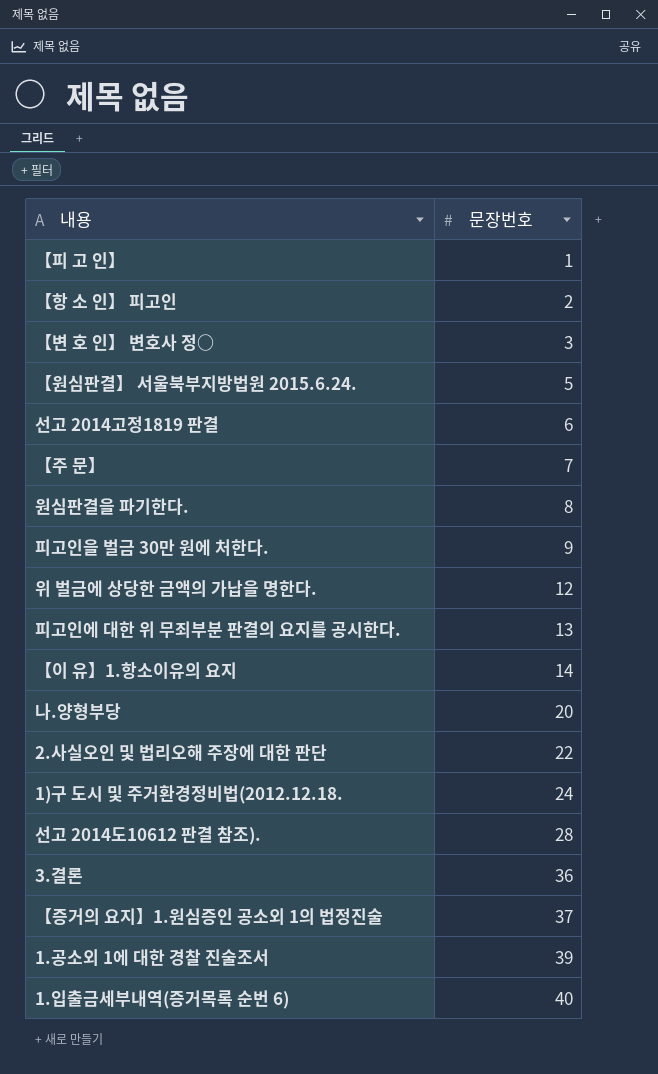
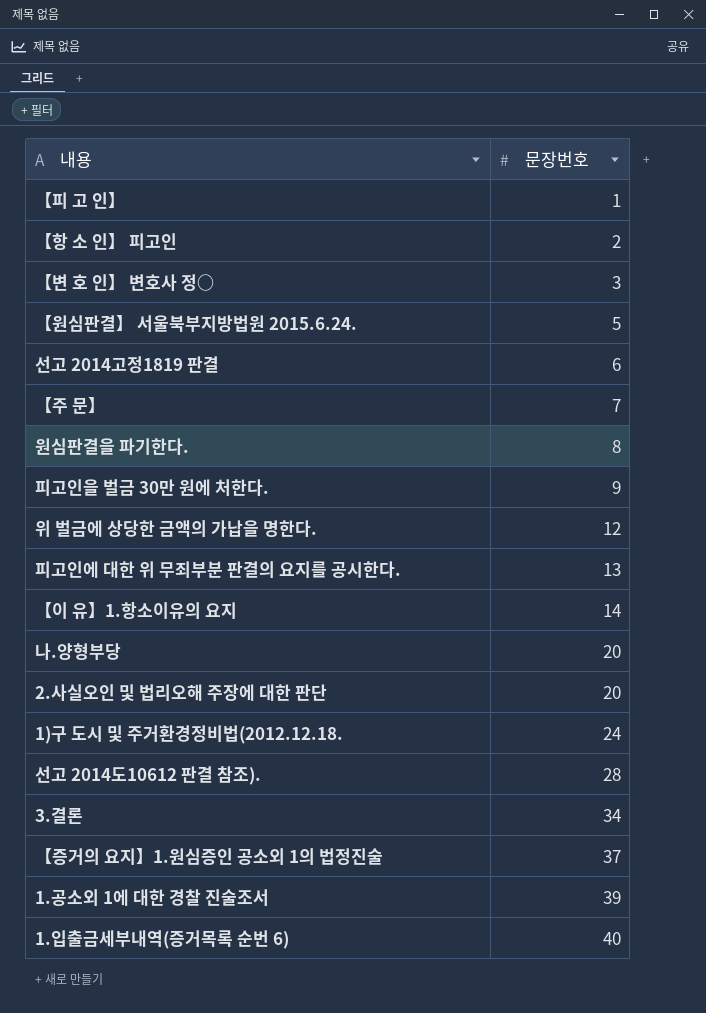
2.사실오인 및 법리오해 주장에 대한 판단 | 문장번호: 22 -> 20
3.결론 | 문장번호: 36 -> 34

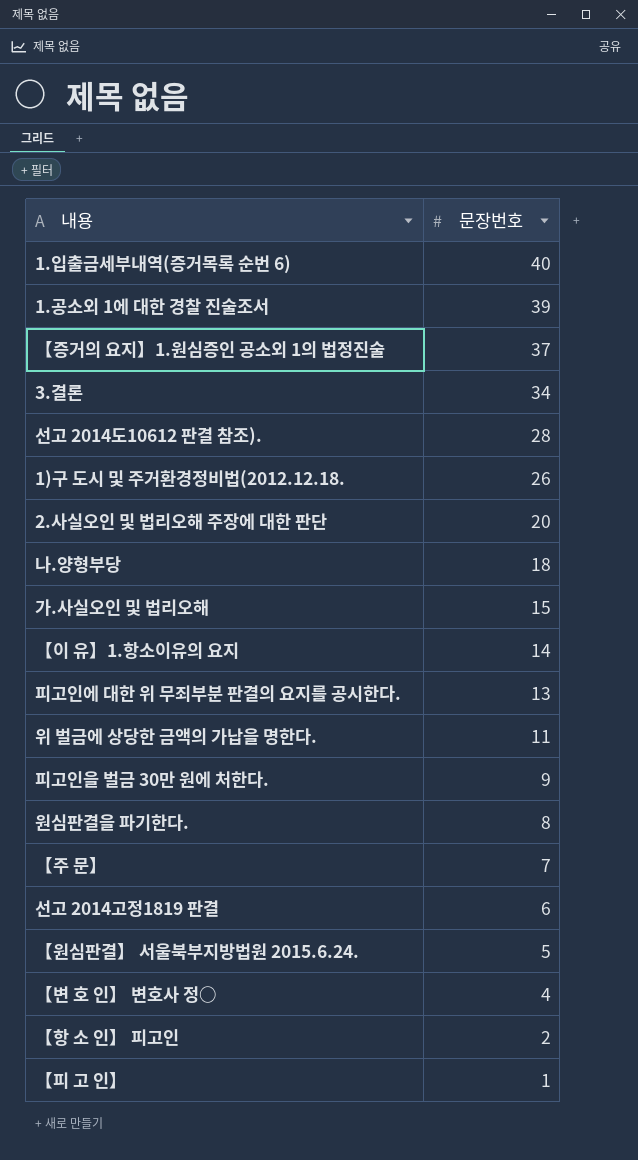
row order: 문장번호 ascending -> 문장번호 descending
1)구 도시 및 주거환경정비법(2012.12.18. | 문장번호: 24 -> 26
나.양형부당 | 문장번호: 20 -> 18
row 가.사실오인 및 법리오해: none -> 15
위 벌금에 상당한 금액의 가납을 명한다. | 문장번호: 12 -> 11
【변 호 인】 변호사 정○ | 문장번호: 3 -> 4

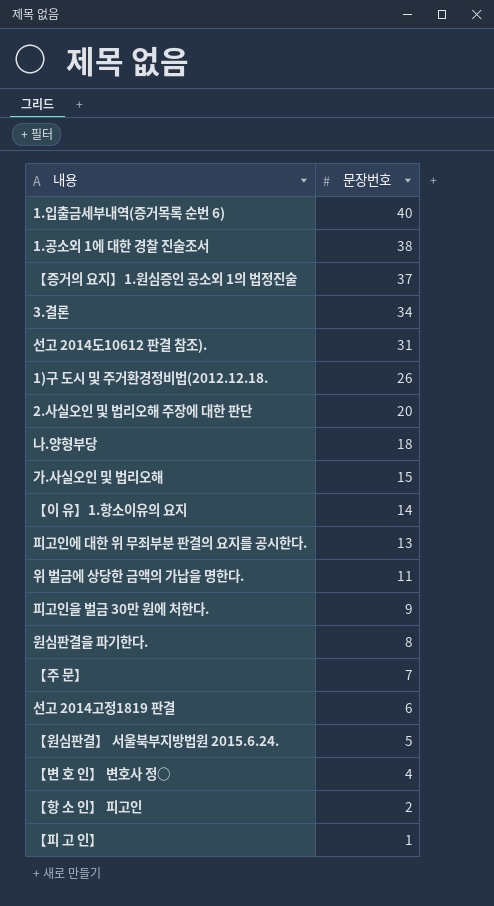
1.공소외 1에 대한 경찰 진술조서 | 문장번호: 39 -> 38
선고 2014도10612 판결 참조). | 문장번호: 28 -> 31

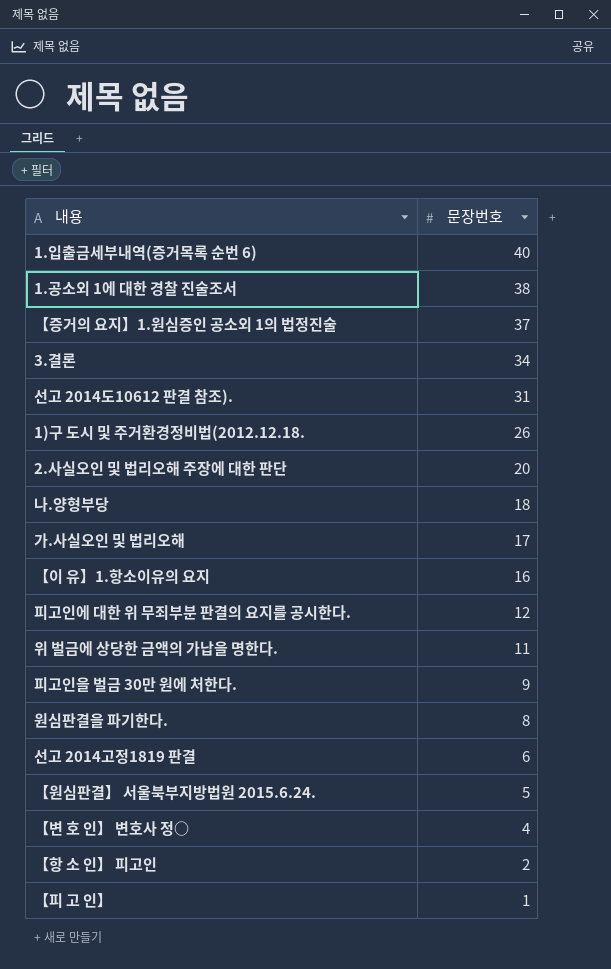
row 【주 문】: 7 -> none
가.사실오인 및 법리오해 | 문장번호: 15 -> 17
【이 유】1.항소이유의 요지 | 문장번호: 14 -> 16
피고인에 대한 위 무죄부분 판결의 요지를 공시한다. | 문장번호: 13 -> 12

